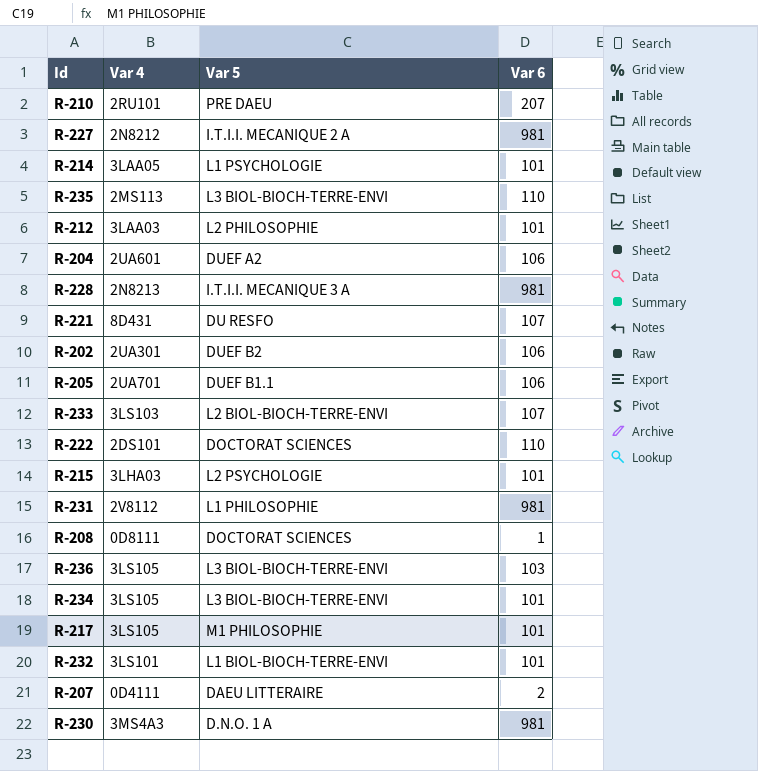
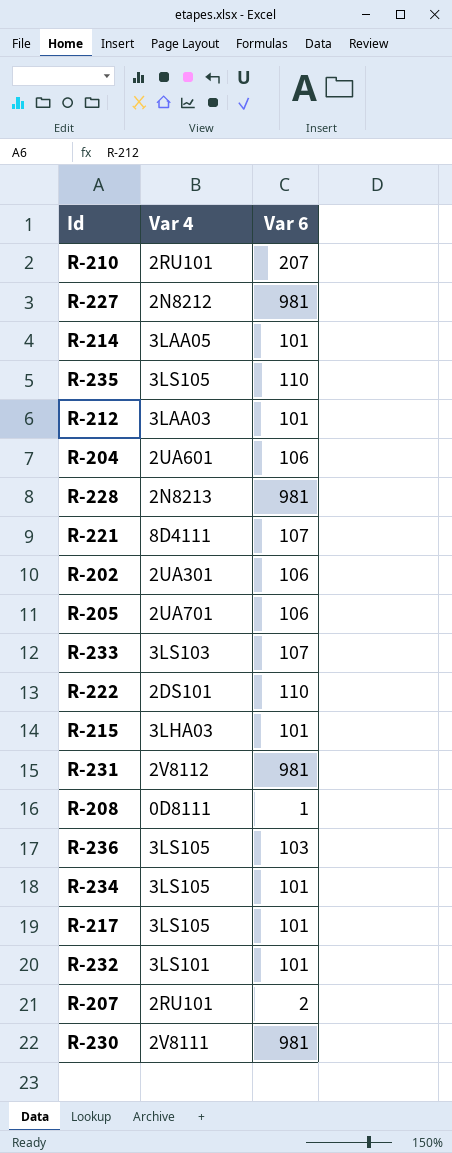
column Var 5 | position: 3 -> none
R-235 | Var 4: 2MS113 -> 3LS105
R-221 | Var 4: 8D431 -> 8D4111
R-207 | Var 4: 0D4111 -> 2RU101
R-230 | Var 4: 3MS4A3 -> 2V8111

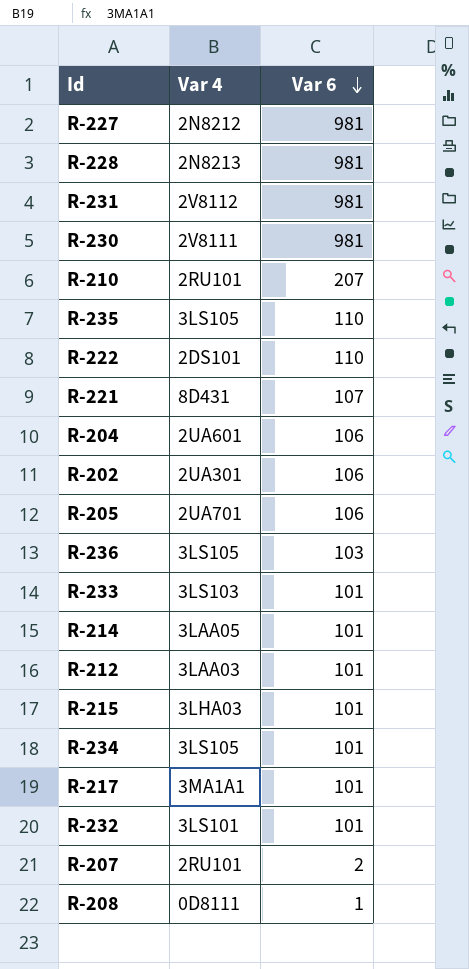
row order: none -> Var 6 descending
R-221 | Var 4: 8D4111 -> 8D431
R-233 | Var 6: 107 -> 101
R-217 | Var 4: 3LS105 -> 3MA1A1

